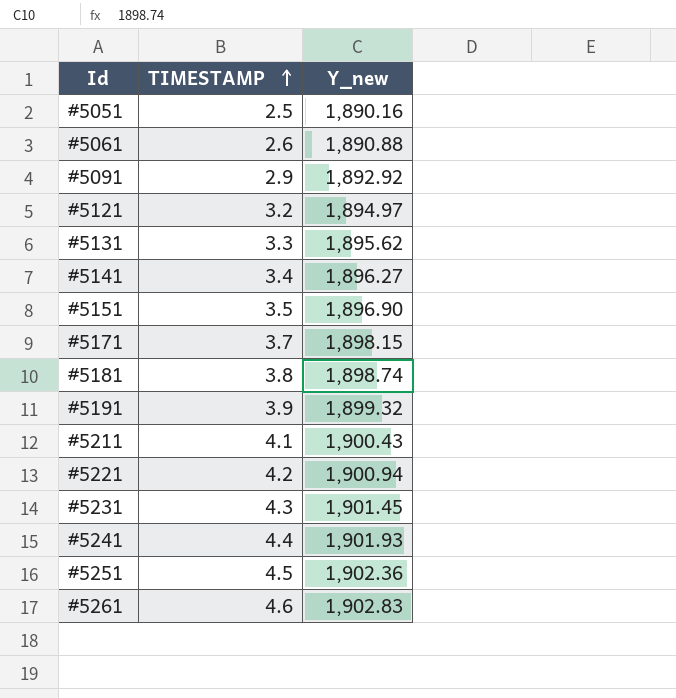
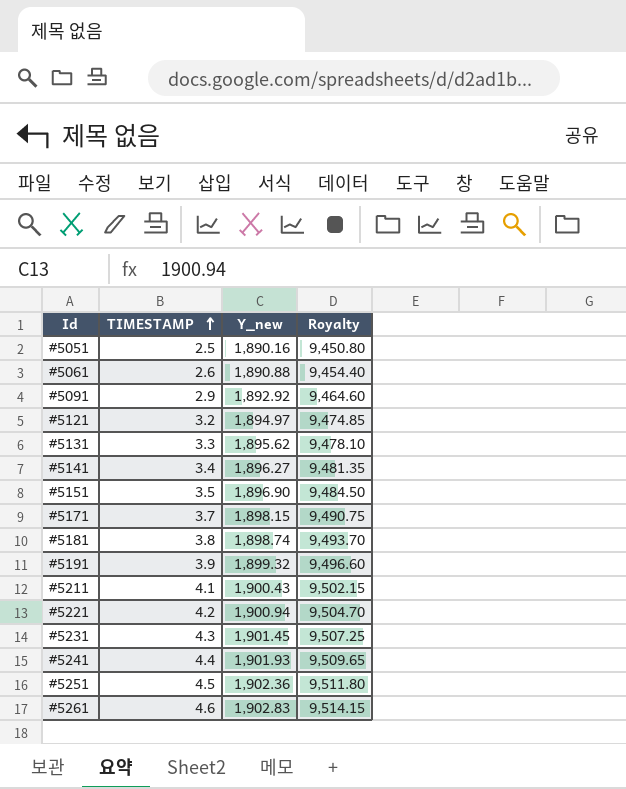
column Royalty | formula: none -> [Y_new] * 5

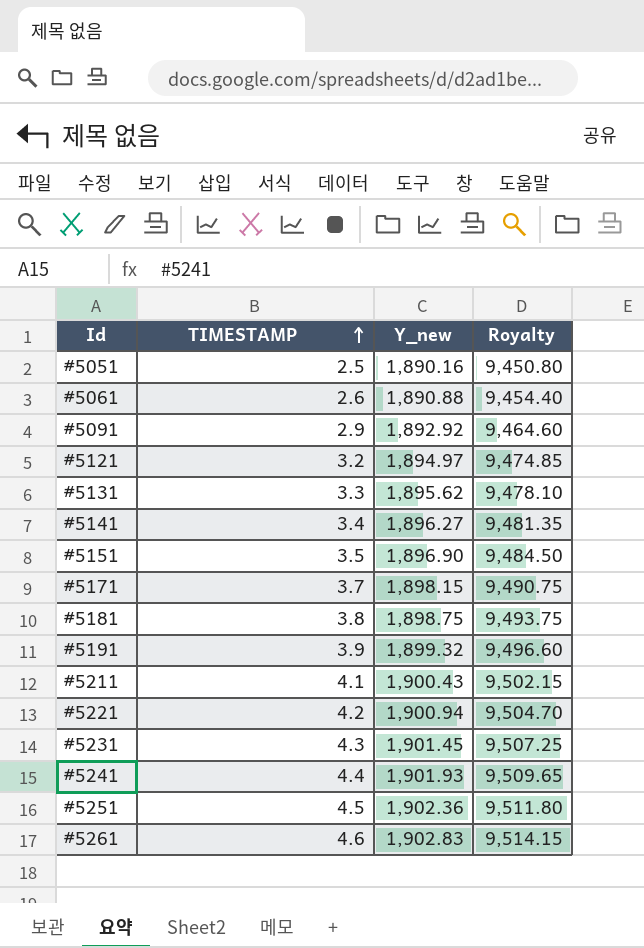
#5181 | Y_new: 1,898.74 -> 1,898.75
#5181 | Royalty: 9,493.70 -> 9,493.75

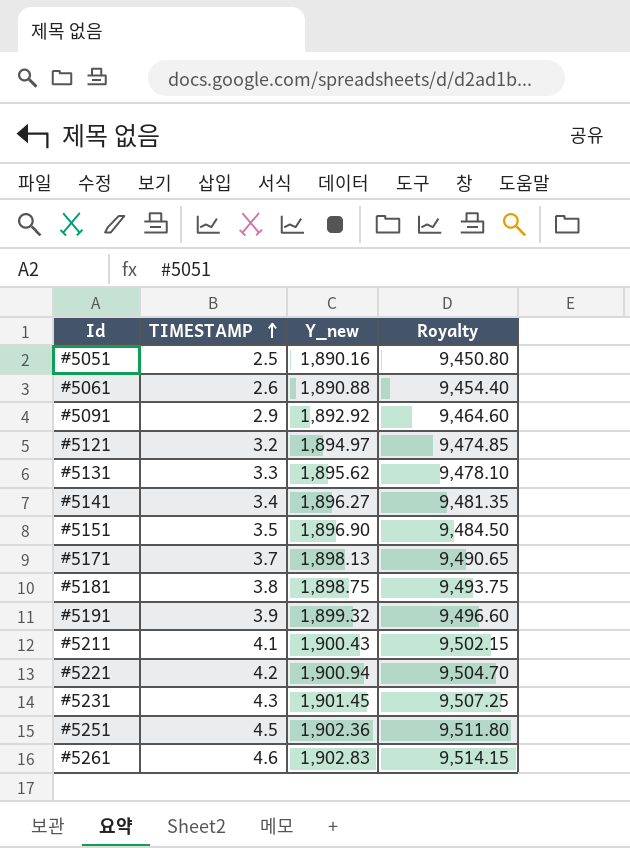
row #5241: 4.4 | 1,901.93 | 9,509.65 -> none
#5171 | Y_new: 1,898.15 -> 1,898.13
#5171 | Royalty: 9,490.75 -> 9,490.65

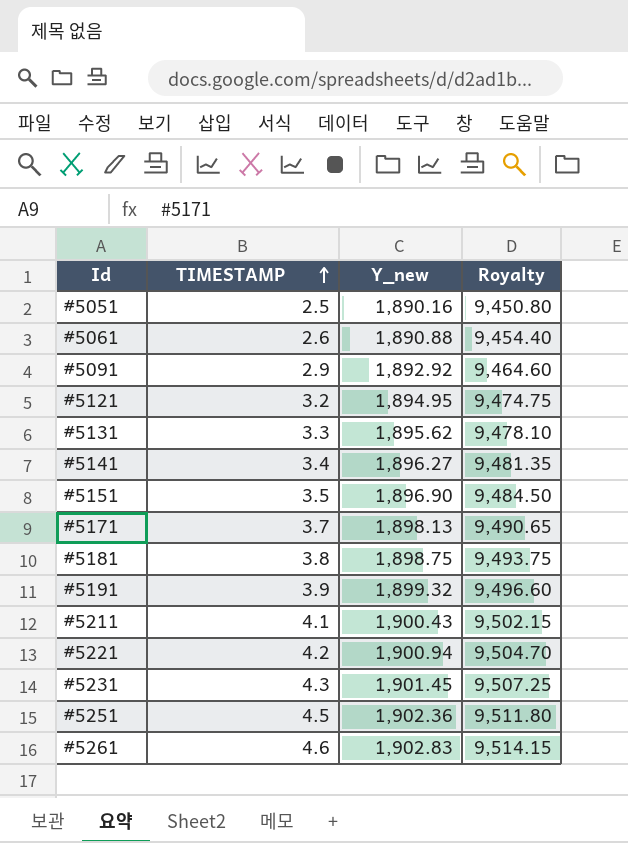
#5121 | Y_new: 1,894.97 -> 1,894.95
#5121 | Royalty: 9,474.85 -> 9,474.75

